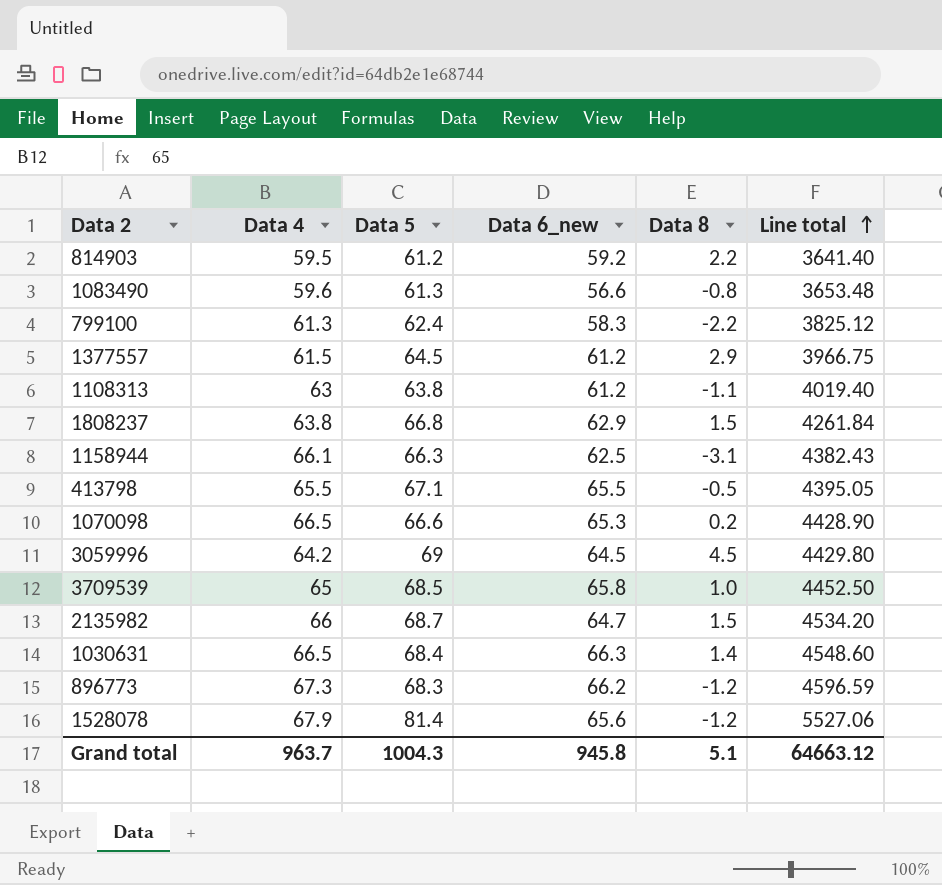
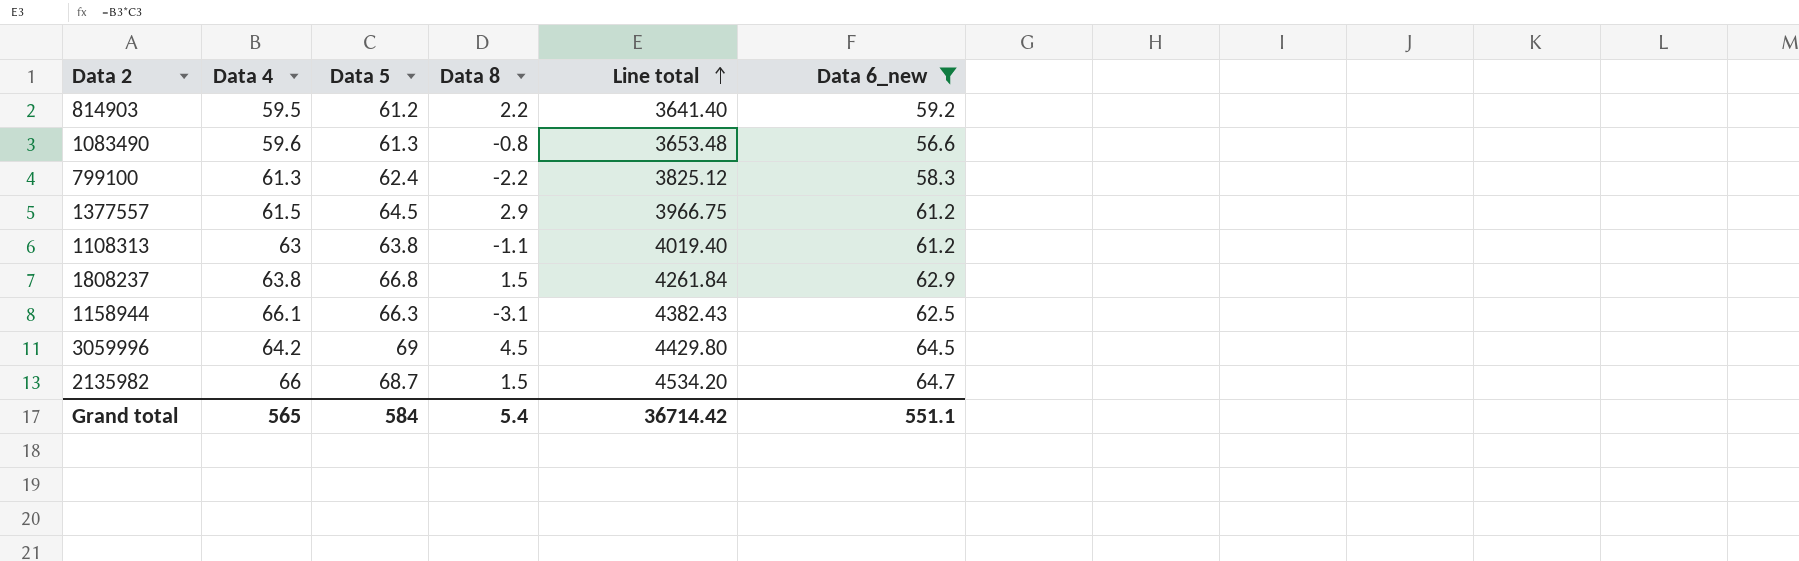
filter: none -> Data 6_new <= 64.7
column Data 6_new | position: 4 -> 6
Grand total | Data 4: 963.7 -> 565
Grand total | Data 5: 1004.3 -> 584
Grand total | Data 8: 5.1 -> 5.4
Grand total | Line total: 64663.12 -> 36714.42
Grand total | Data 6_new: 945.8 -> 551.1

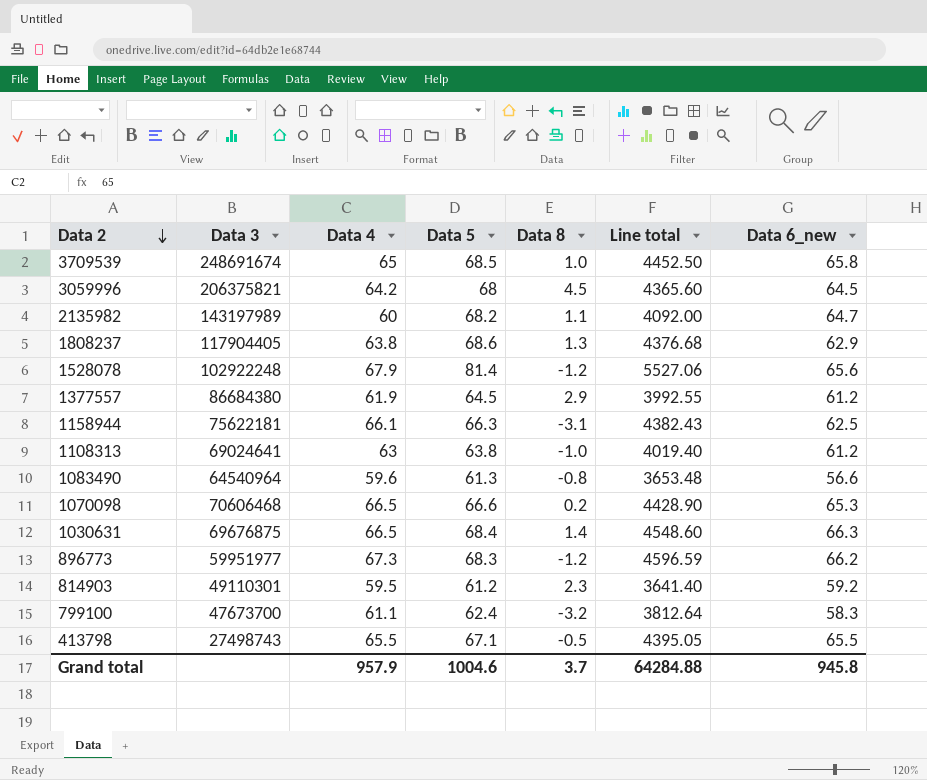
filter: Data 6_new <= 64.7 -> none
row order: Line total ascending -> Data 2 descending
column Data 3 | position: none -> 2
3059996 | Data 5: 69 -> 68
3059996 | Line total: 4429.80 -> 4365.60
2135982 | Data 4: 66 -> 60
2135982 | Data 5: 68.7 -> 68.2
2135982 | Data 8: 1.5 -> 1.1
2135982 | Line total: 4534.20 -> 4092.00
1808237 | Data 5: 66.8 -> 68.6
1808237 | Data 8: 1.5 -> 1.3
1808237 | Line total: 4261.84 -> 4376.68
1377557 | Data 4: 61.5 -> 61.9
1377557 | Line total: 3966.75 -> 3992.55
1108313 | Data 8: -1.1 -> -1.0
814903 | Data 8: 2.2 -> 2.3
799100 | Data 4: 61.3 -> 61.1
799100 | Data 8: -2.2 -> -3.2
799100 | Line total: 3825.12 -> 3812.64
Grand total | Data 4: 565 -> 957.9
Grand total | Data 5: 584 -> 1004.6
Grand total | Data 8: 5.4 -> 3.7
Grand total | Line total: 36714.42 -> 64284.88
Grand total | Data 6_new: 551.1 -> 945.8

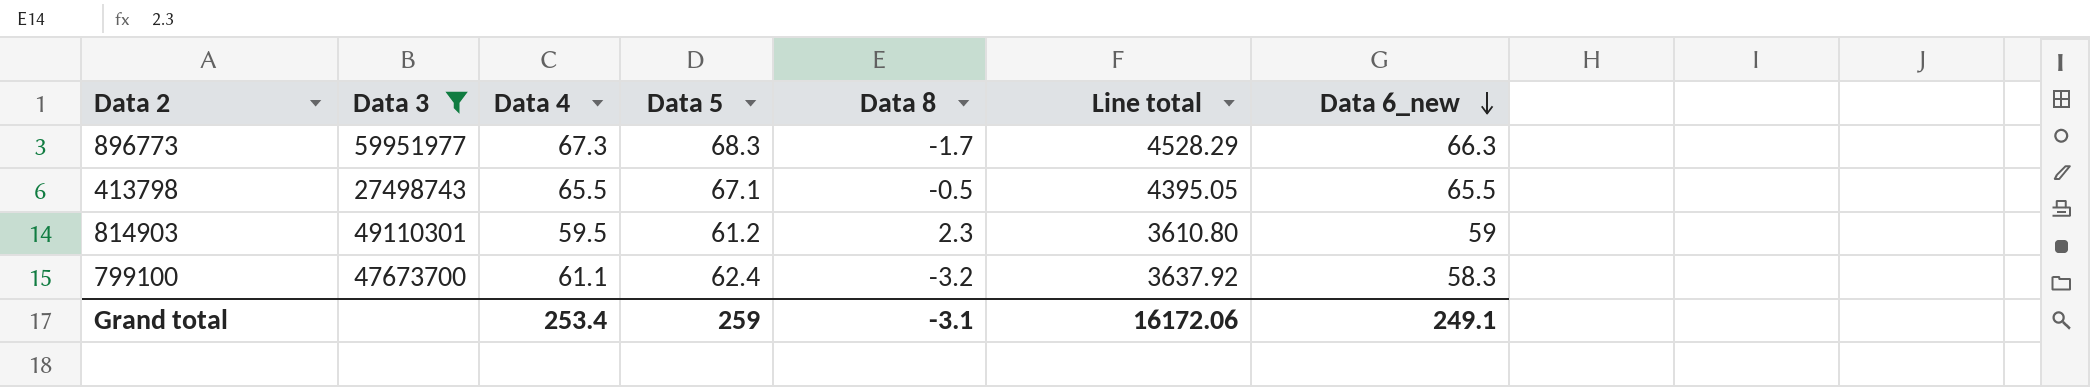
filter: none -> Data 3 <= 59951977
row order: Data 2 descending -> Data 6_new descending
column Line total | formula: [Data 4] * [Data 5] -> [Data 5] * [Data 6_new]
896773 | Data 8: -1.2 -> -1.7
896773 | Data 6_new: 66.2 -> 66.3
814903 | Data 6_new: 59.2 -> 59
Grand total | Data 4: 957.9 -> 253.4
Grand total | Data 5: 1004.6 -> 259
Grand total | Data 8: 3.7 -> -3.1
Grand total | Line total: 64284.88 -> 16172.06
Grand total | Data 6_new: 945.8 -> 249.1

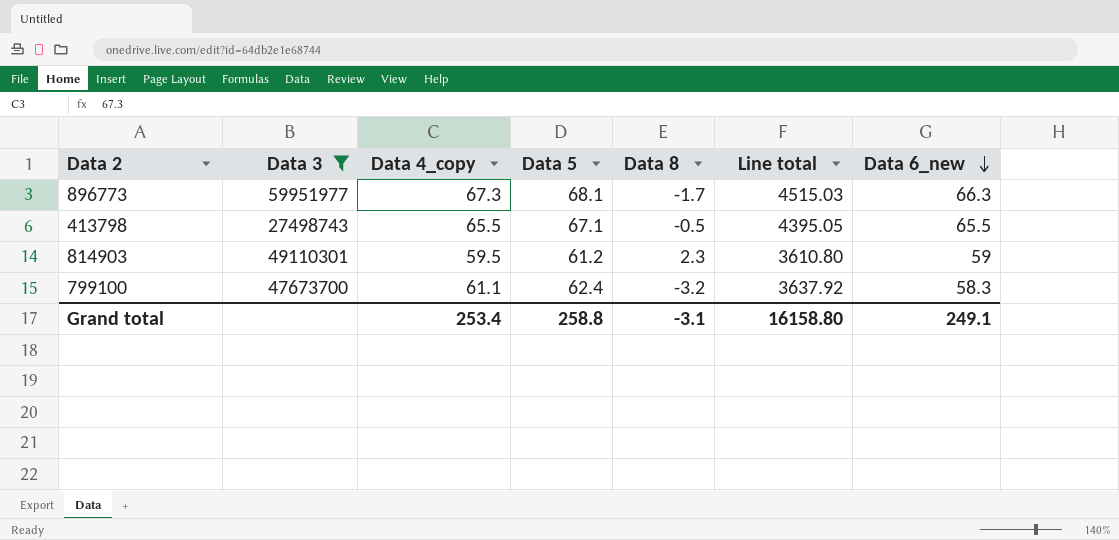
column name: Data 4 -> Data 4_copy
896773 | Data 5: 68.3 -> 68.1
896773 | Line total: 4528.29 -> 4515.03
Grand total | Data 5: 259 -> 258.8
Grand total | Line total: 16172.06 -> 16158.80

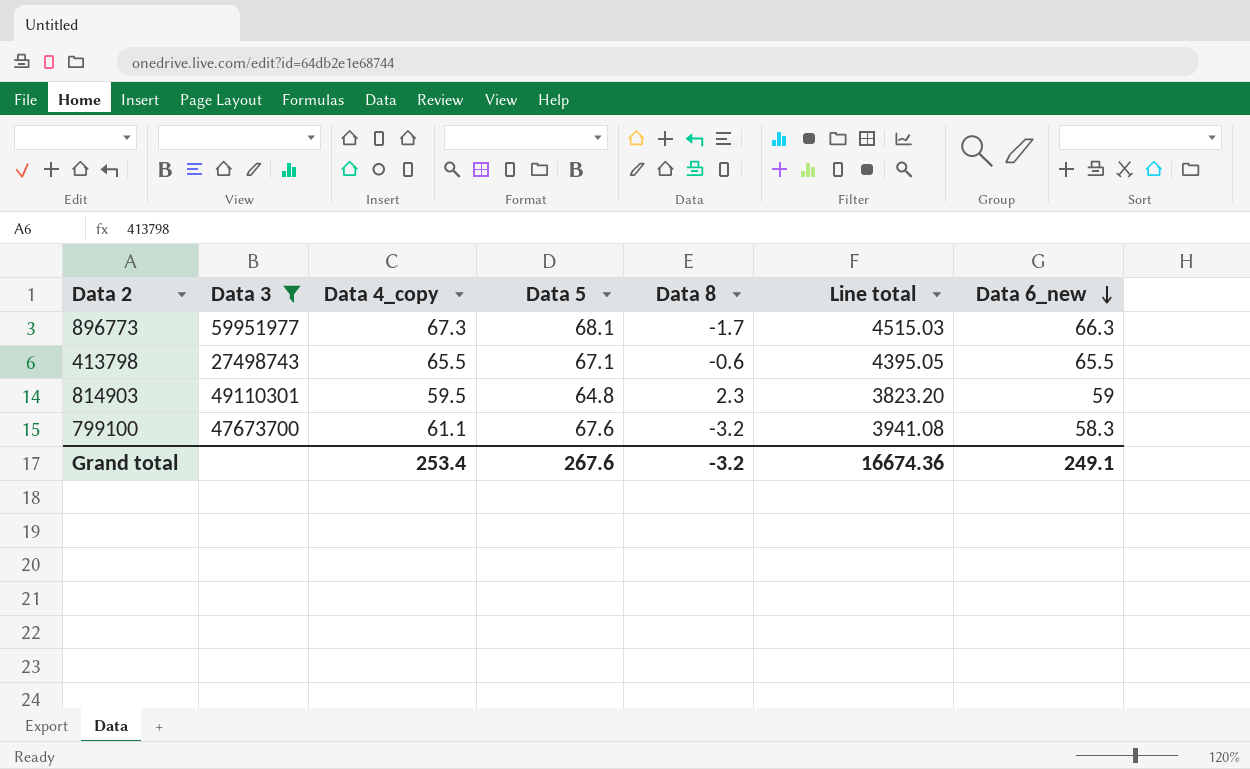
413798 | Data 8: -0.5 -> -0.6
814903 | Data 5: 61.2 -> 64.8
814903 | Line total: 3610.80 -> 3823.20
799100 | Data 5: 62.4 -> 67.6
799100 | Line total: 3637.92 -> 3941.08
Grand total | Data 5: 258.8 -> 267.6
Grand total | Data 8: -3.1 -> -3.2
Grand total | Line total: 16158.80 -> 16674.36

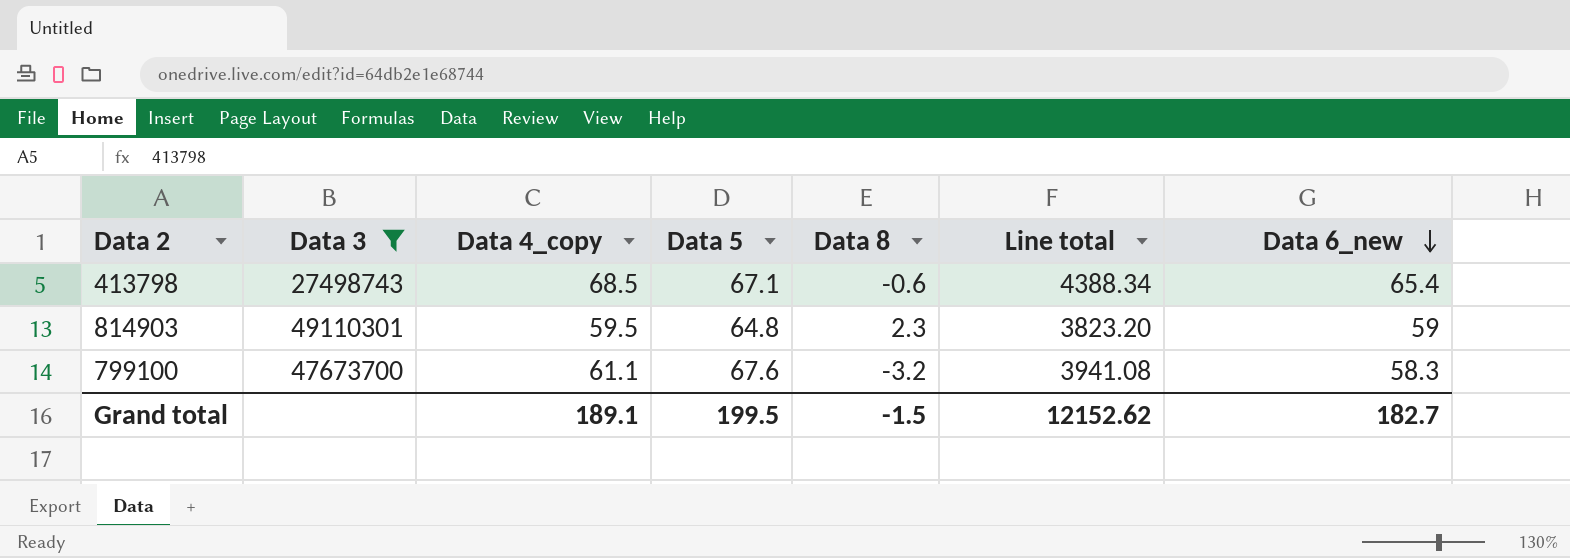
row 896773: 59951977 | 67.3 | 68.1 | -1.7 | 4515.03 | 66.3 -> none
413798 | Data 4_copy: 65.5 -> 68.5
413798 | Line total: 4395.05 -> 4388.34
413798 | Data 6_new: 65.5 -> 65.4
Grand total | Data 4_copy: 253.4 -> 189.1
Grand total | Data 5: 267.6 -> 199.5
Grand total | Data 8: -3.2 -> -1.5
Grand total | Line total: 16674.36 -> 12152.62
Grand total | Data 6_new: 249.1 -> 182.7

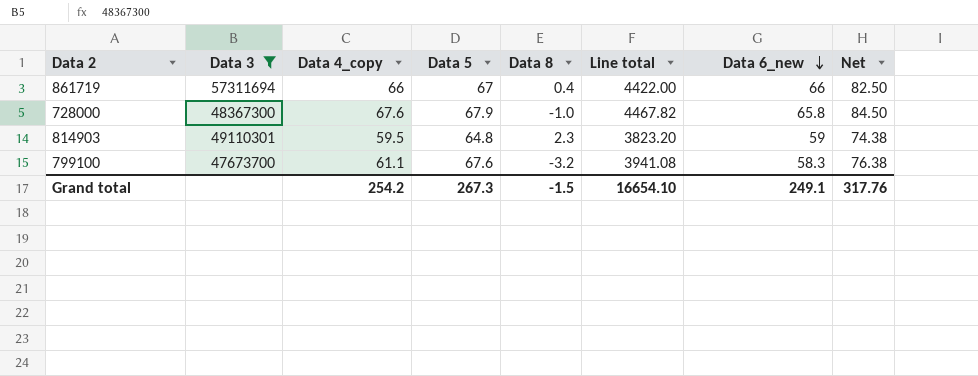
column Net | formula: none -> [Data 4_copy] * 1.25
row 413798: 27498743 | 68.5 | 67.1 | -0.6 | 4388.34 | 65.4 -> none
row 861719: none -> 57311694 | 66 | 67 | 0.4 | 4422.00 | 66 | 82.50
row 728000: none -> 48367300 | 67.6 | 67.9 | -1.0 | 4467.82 | 65.8 | 84.50
Grand total | Data 4_copy: 189.1 -> 254.2
Grand total | Data 5: 199.5 -> 267.3
Grand total | Line total: 12152.62 -> 16654.10
Grand total | Data 6_new: 182.7 -> 249.1

